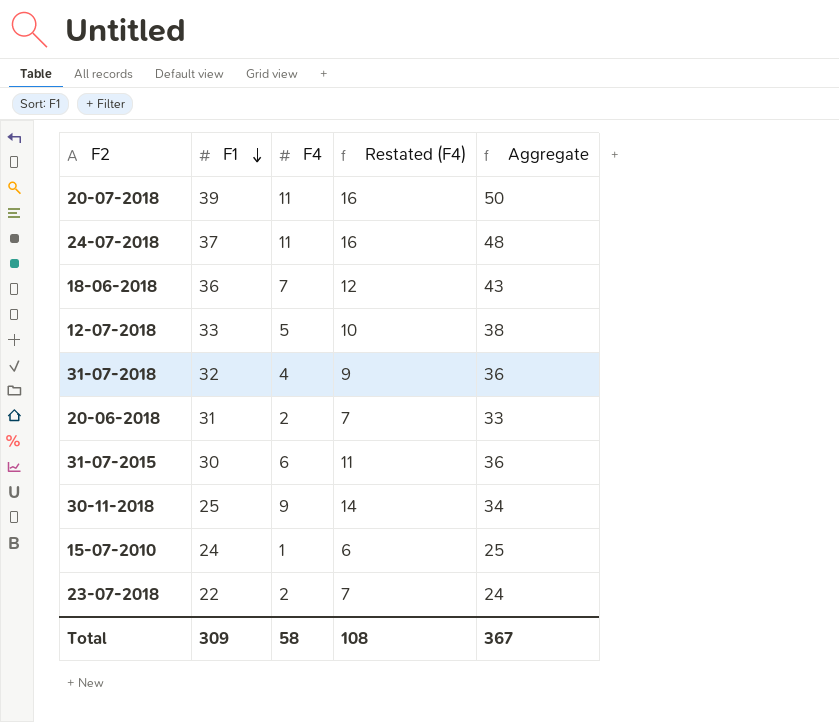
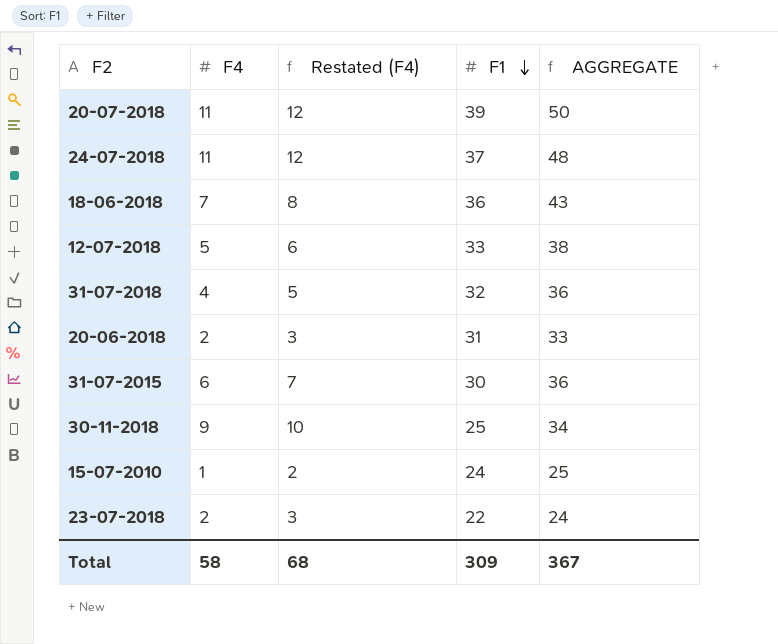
column Restated (F4) | formula: [F4] + 5 -> [F4] + 1
column F1 | position: 2 -> 4
column name: Aggregate -> AGGREGATE
Total | Restated (F4): 108 -> 68

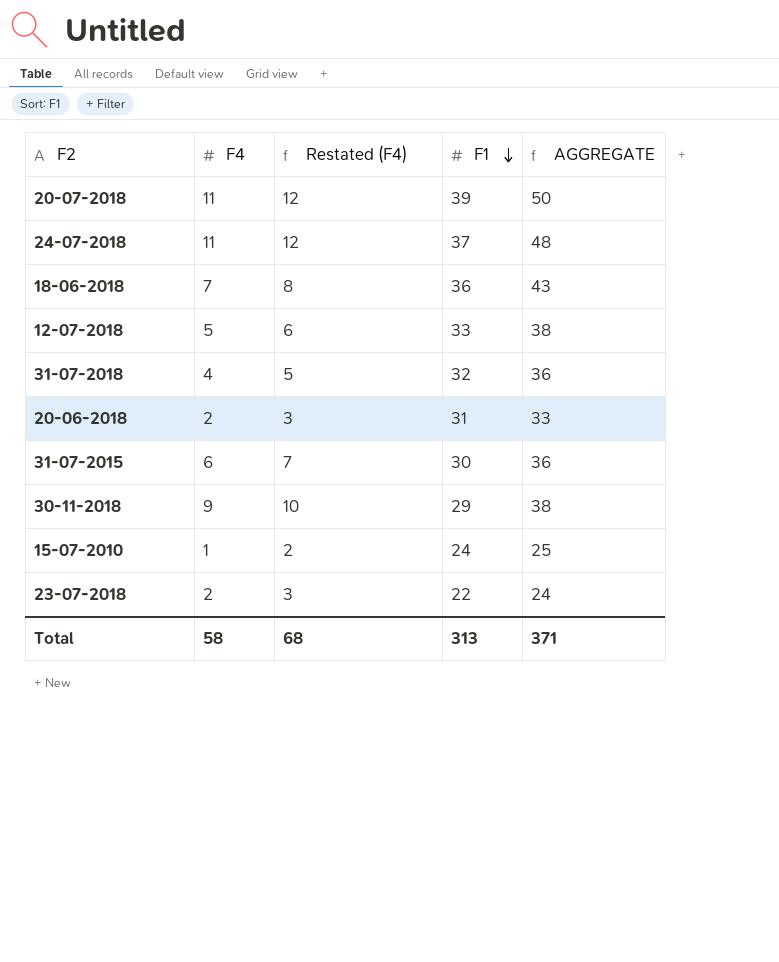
30-11-2018 | F1: 25 -> 29
30-11-2018 | AGGREGATE: 34 -> 38
Total | F1: 309 -> 313
Total | AGGREGATE: 367 -> 371

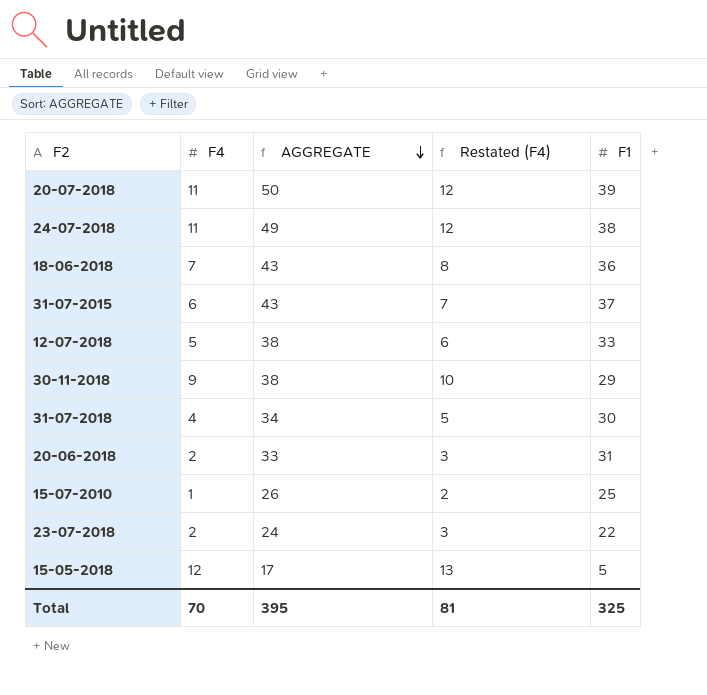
row order: F1 descending -> AGGREGATE descending
column AGGREGATE | position: 5 -> 3
24-07-2018 | AGGREGATE: 48 -> 49
24-07-2018 | F1: 37 -> 38
31-07-2015 | AGGREGATE: 36 -> 43
31-07-2015 | F1: 30 -> 37
31-07-2018 | AGGREGATE: 36 -> 34
31-07-2018 | F1: 32 -> 30
15-07-2010 | AGGREGATE: 25 -> 26
15-07-2010 | F1: 24 -> 25
row 15-05-2018: none -> 12 | 17 | 13 | 5
Total | F4: 58 -> 70
Total | AGGREGATE: 371 -> 395
Total | Restated (F4): 68 -> 81
Total | F1: 313 -> 325

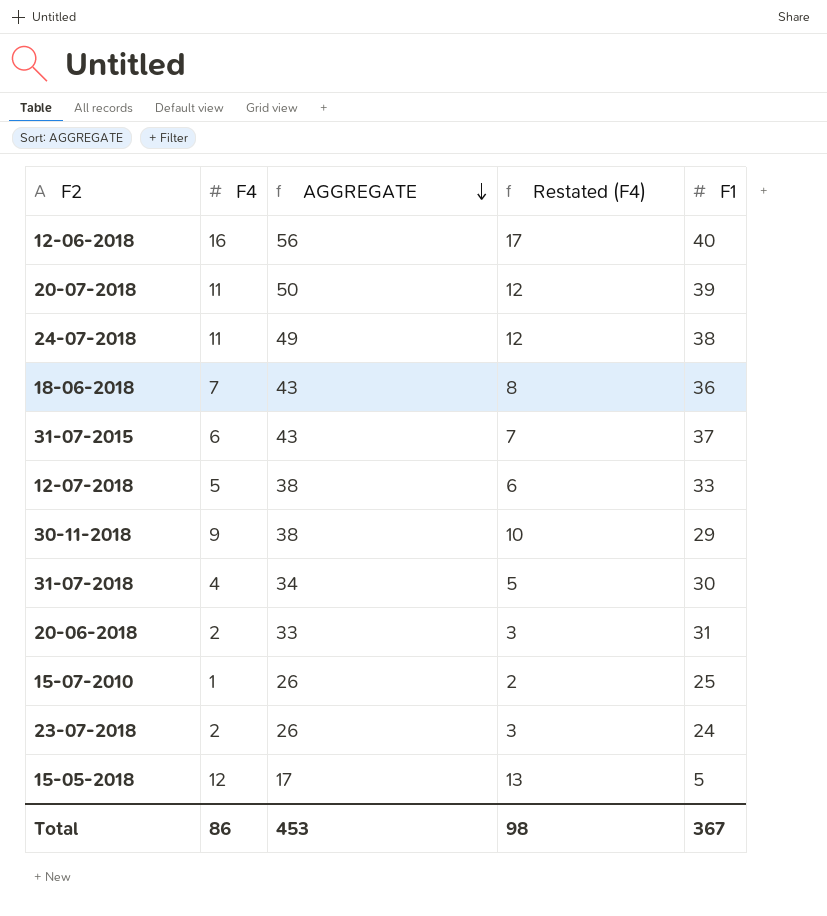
row 12-06-2018: none -> 16 | 56 | 17 | 40
23-07-2018 | AGGREGATE: 24 -> 26
23-07-2018 | F1: 22 -> 24
Total | F4: 70 -> 86
Total | AGGREGATE: 395 -> 453
Total | Restated (F4): 81 -> 98
Total | F1: 325 -> 367

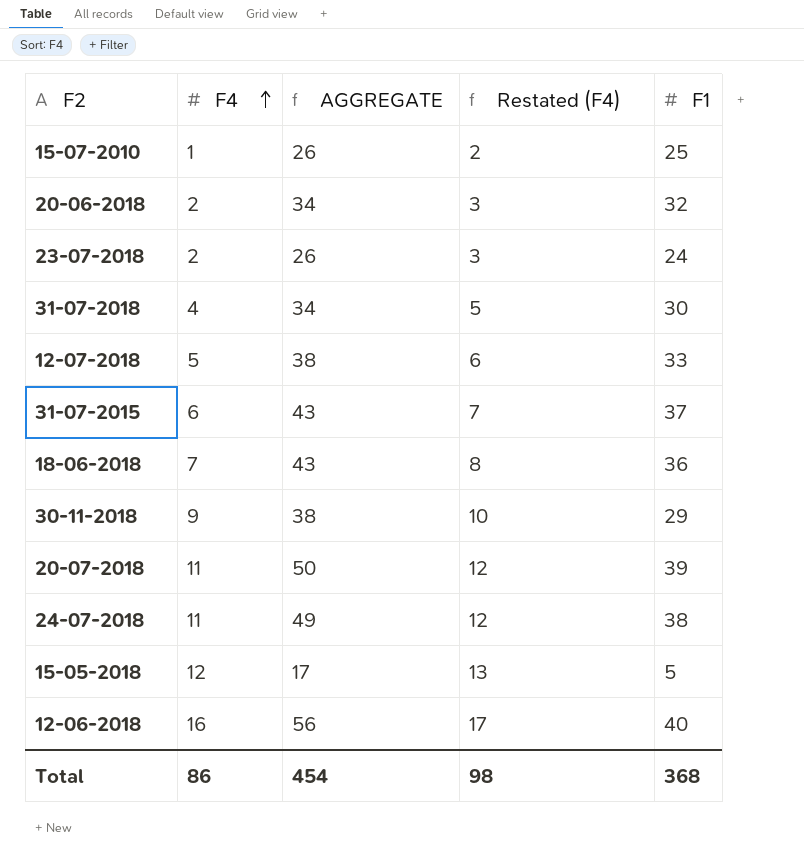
row order: AGGREGATE descending -> F4 ascending
20-06-2018 | AGGREGATE: 33 -> 34
20-06-2018 | F1: 31 -> 32
Total | AGGREGATE: 453 -> 454
Total | F1: 367 -> 368

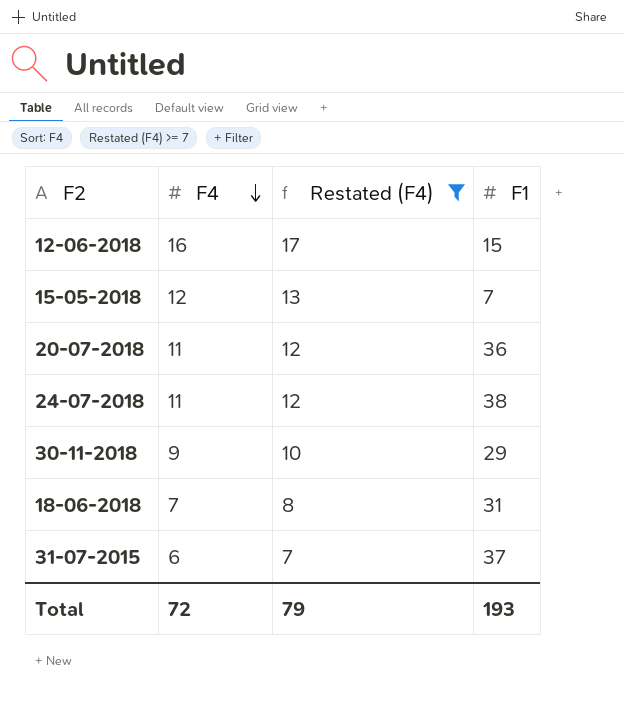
filter: none -> Restated (F4) >= 7
row order: F4 ascending -> F4 descending
column AGGREGATE | formula: [F4] + [F1] -> none
12-06-2018 | F1: 40 -> 15
15-05-2018 | F1: 5 -> 7
20-07-2018 | F1: 39 -> 36
18-06-2018 | F1: 36 -> 31
Total | F4: 86 -> 72
Total | Restated (F4): 98 -> 79
Total | F1: 368 -> 193

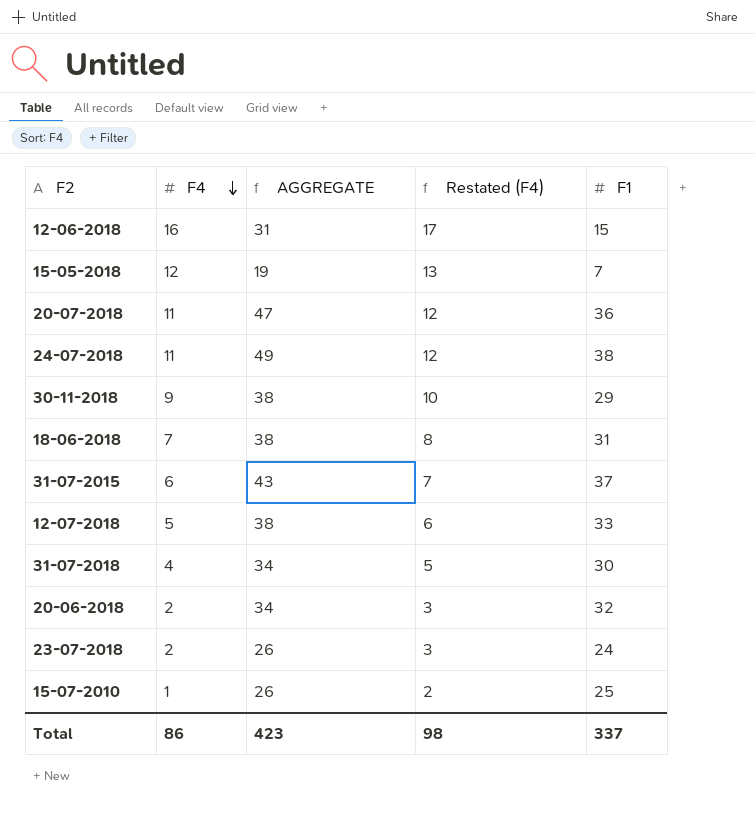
filter: Restated (F4) >= 7 -> none
column AGGREGATE | formula: none -> [F4] + [F1]
Total | F4: 72 -> 86
Total | Restated (F4): 79 -> 98
Total | F1: 193 -> 337

